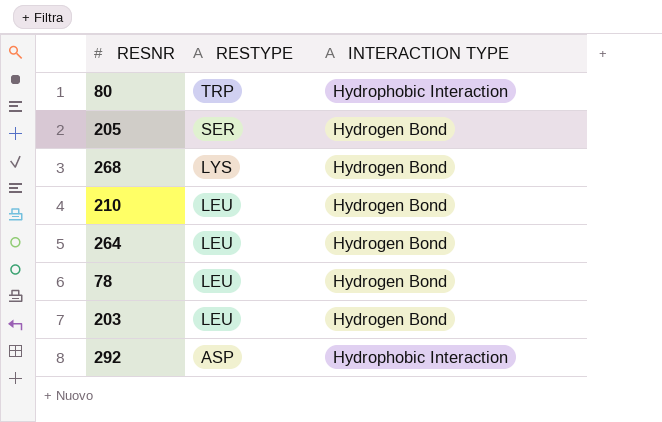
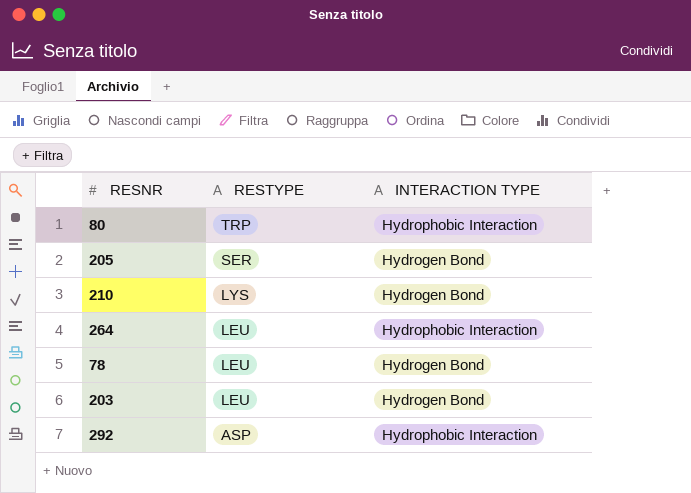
row 268: LYS | Hydrogen Bond -> none
210 | RESTYPE: LEU -> LYS
264 | INTERACTION TYPE: Hydrogen Bond -> Hydrophobic Interaction

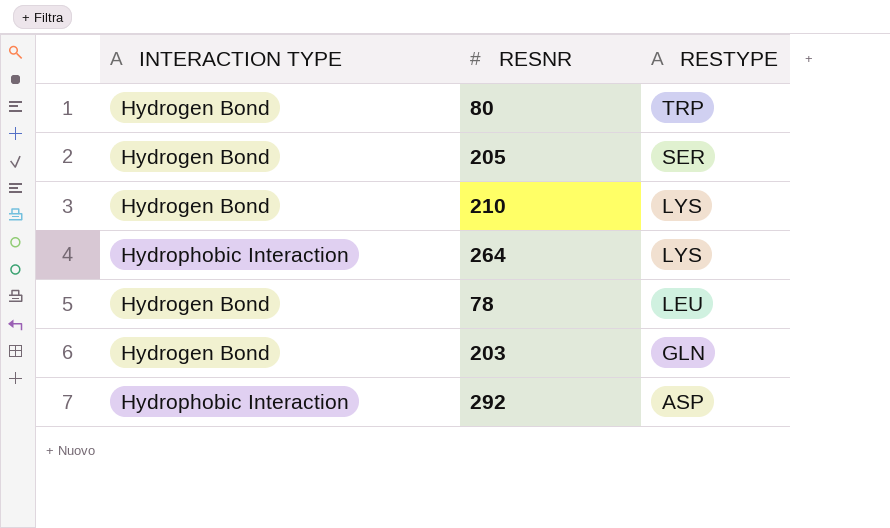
column INTERACTION TYPE | position: 3 -> 1
80 | INTERACTION TYPE: Hydrophobic Interaction -> Hydrogen Bond
264 | RESTYPE: LEU -> LYS
203 | RESTYPE: LEU -> GLN

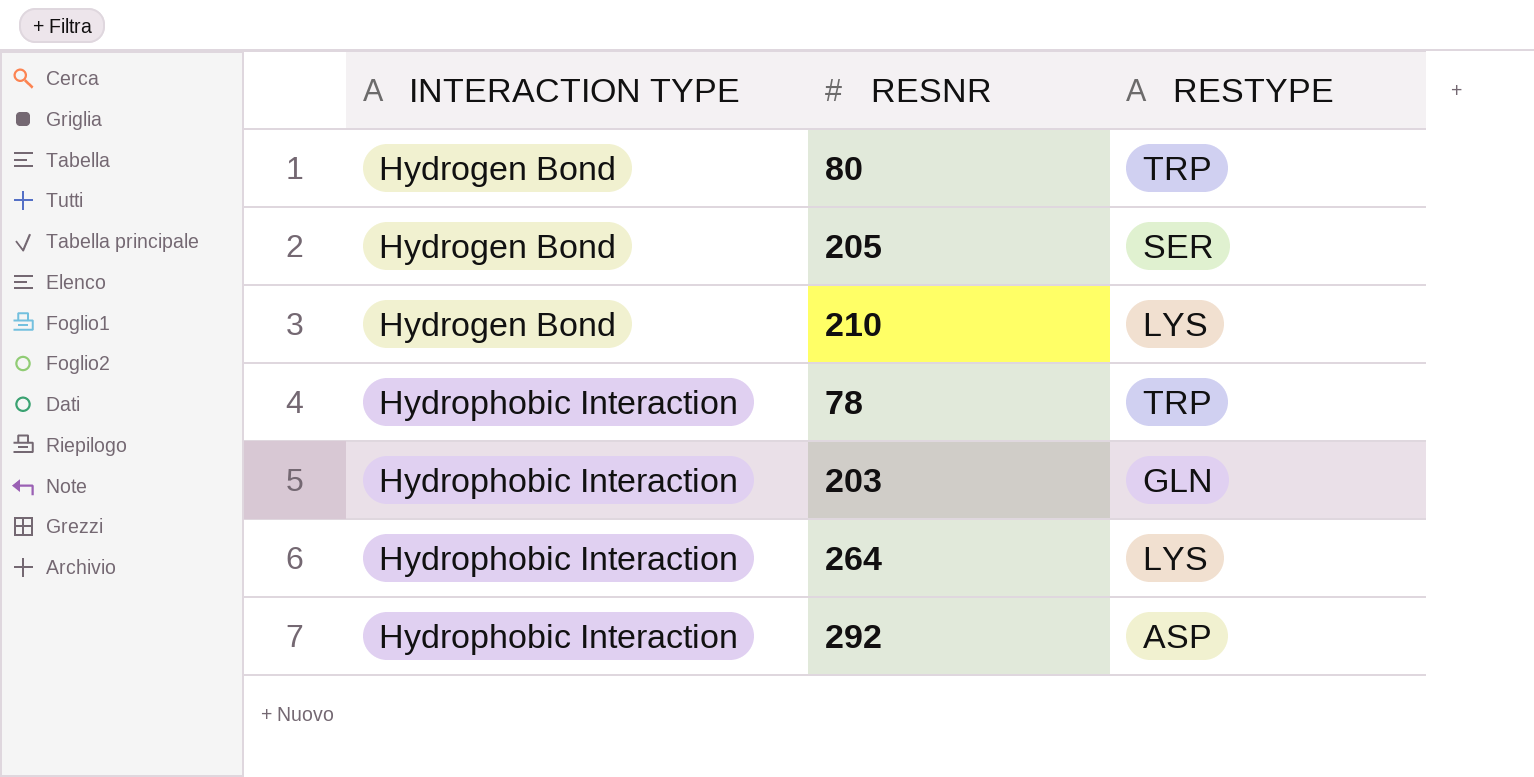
row order: RESTYPE descending -> INTERACTION TYPE ascending
78 | INTERACTION TYPE: Hydrogen Bond -> Hydrophobic Interaction
78 | RESTYPE: LEU -> TRP
203 | INTERACTION TYPE: Hydrogen Bond -> Hydrophobic Interaction

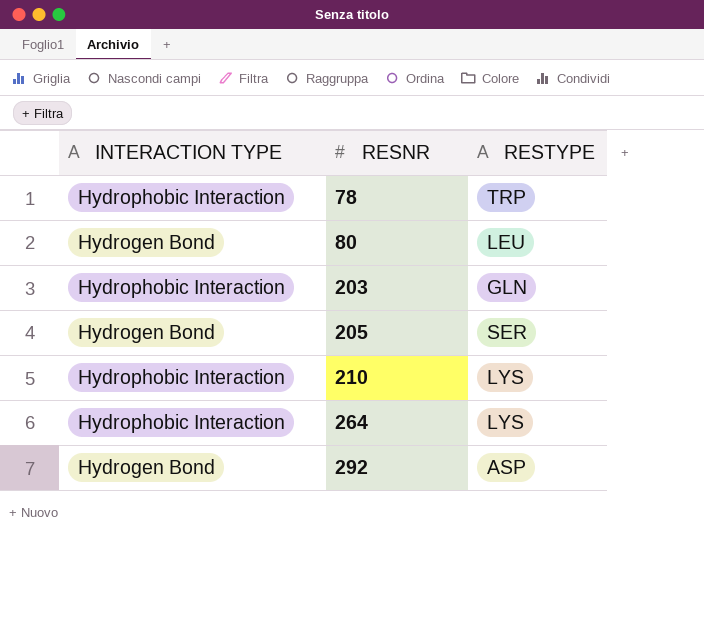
row order: INTERACTION TYPE ascending -> RESNR ascending
80 | RESTYPE: TRP -> LEU
210 | INTERACTION TYPE: Hydrogen Bond -> Hydrophobic Interaction
292 | INTERACTION TYPE: Hydrophobic Interaction -> Hydrogen Bond

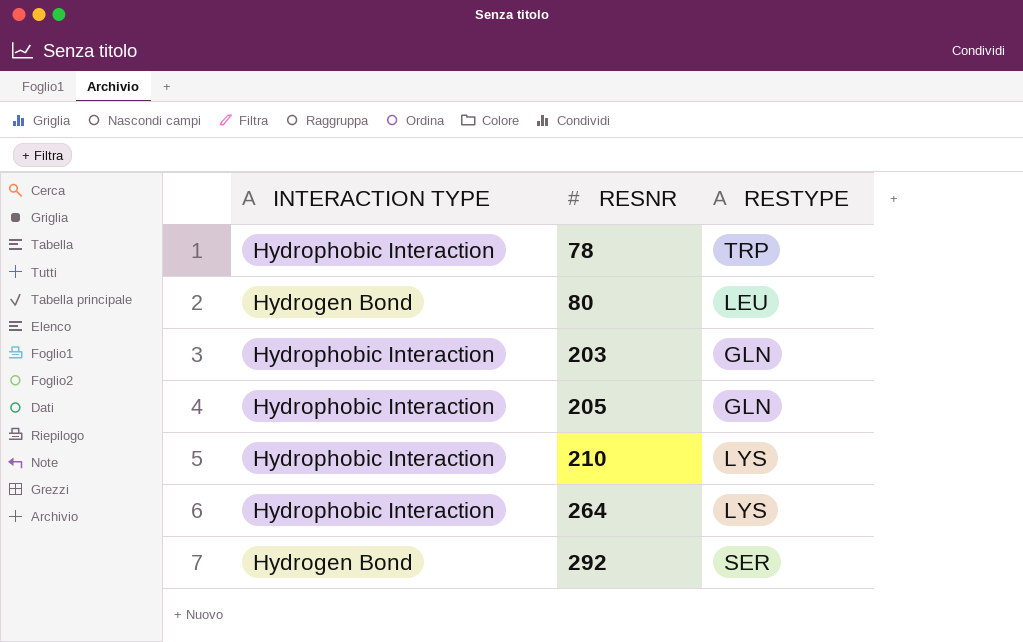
205 | INTERACTION TYPE: Hydrogen Bond -> Hydrophobic Interaction
205 | RESTYPE: SER -> GLN
292 | RESTYPE: ASP -> SER

